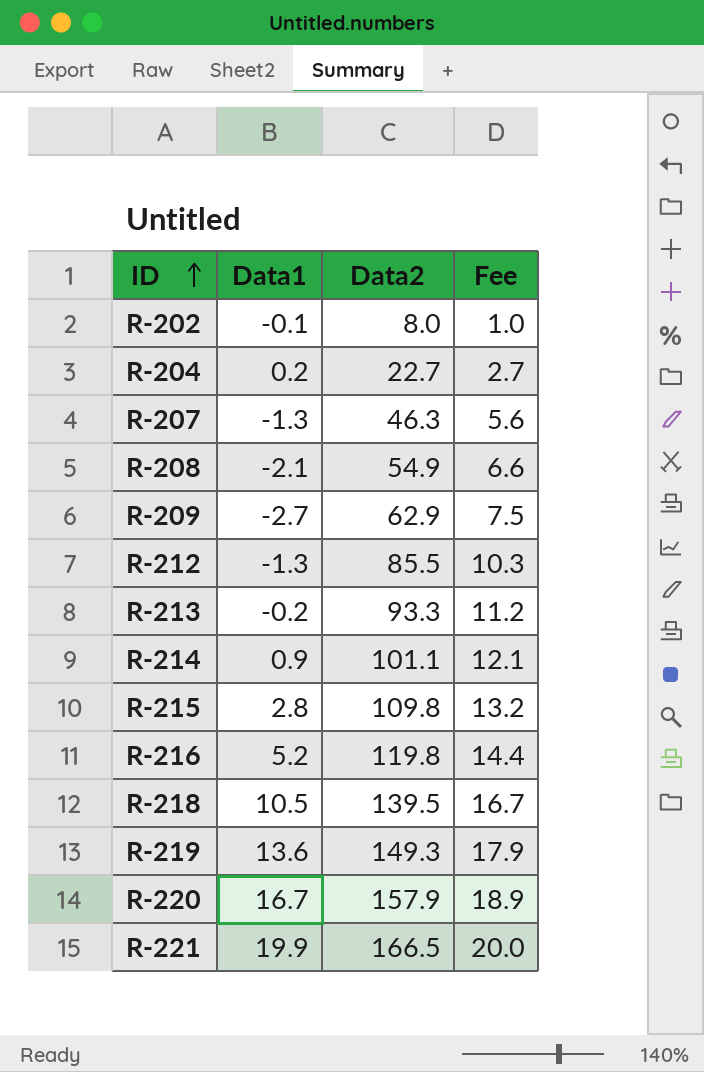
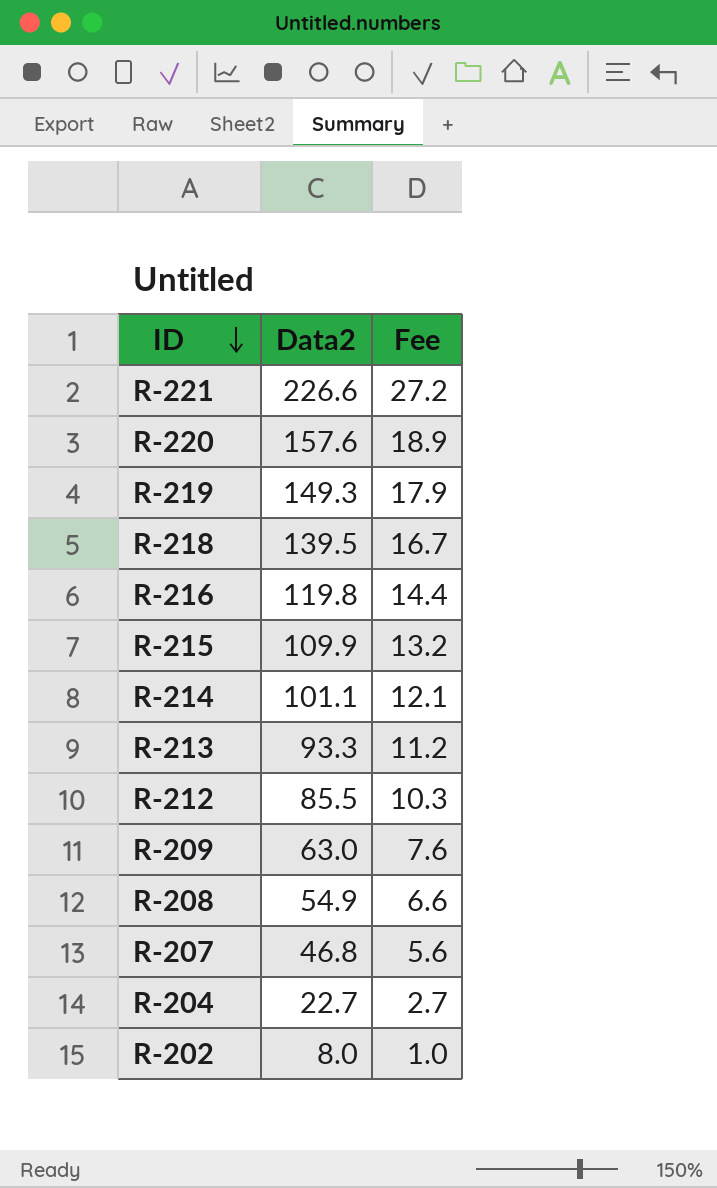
row order: ID ascending -> ID descending
column Data1 | position: 2 -> none
R-221 | Data2: 166.5 -> 226.6
R-221 | Fee: 20.0 -> 27.2
R-220 | Data2: 157.9 -> 157.6
R-215 | Data2: 109.8 -> 109.9
R-209 | Data2: 62.9 -> 63.0
R-209 | Fee: 7.5 -> 7.6
R-207 | Data2: 46.3 -> 46.8

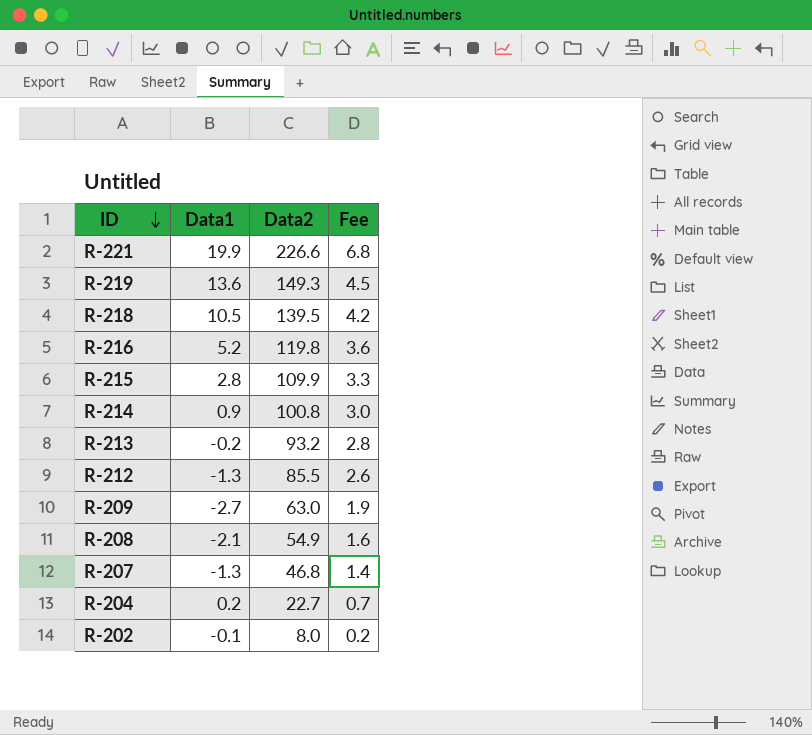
column Data1 | position: none -> 2
column Fee | formula: [Data2] * 0.12 -> [Data2] * 0.03
row R-220: 157.6 | 18.9 -> none
R-214 | Data2: 101.1 -> 100.8
R-213 | Data2: 93.3 -> 93.2

